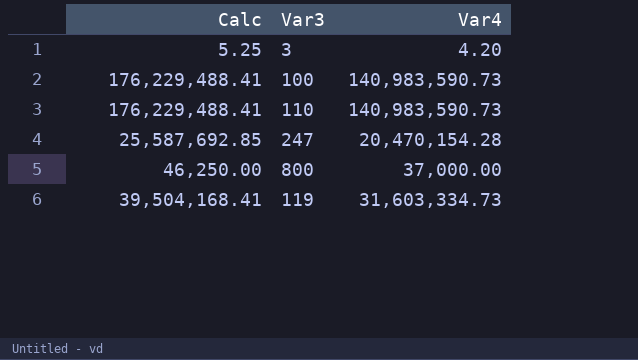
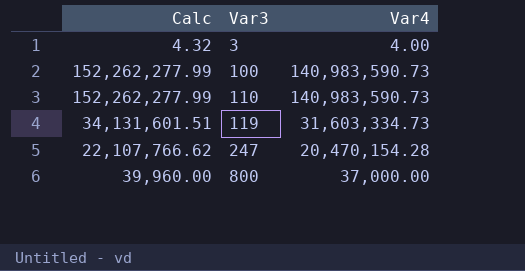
row order: none -> Var3 ascending
column Calc | formula: [Var4] * 1.25 -> [Var4] * 1.08
3 | Var4: 4.20 -> 4.00

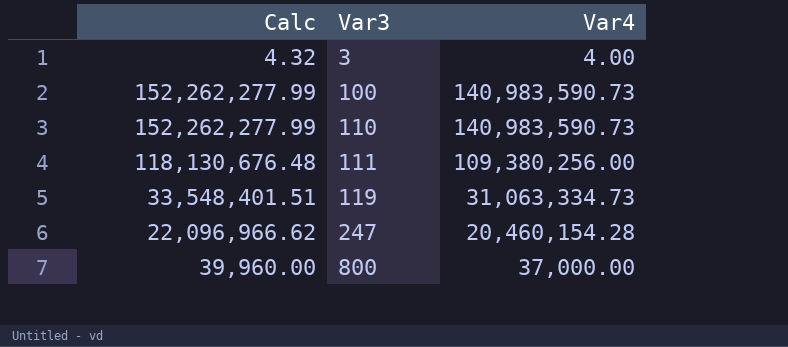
row 111: none -> 118,130,676.48 | 109,380,256.00
119 | Calc: 34,131,601.51 -> 33,548,401.51
119 | Var4: 31,603,334.73 -> 31,063,334.73
247 | Calc: 22,107,766.62 -> 22,096,966.62
247 | Var4: 20,470,154.28 -> 20,460,154.28

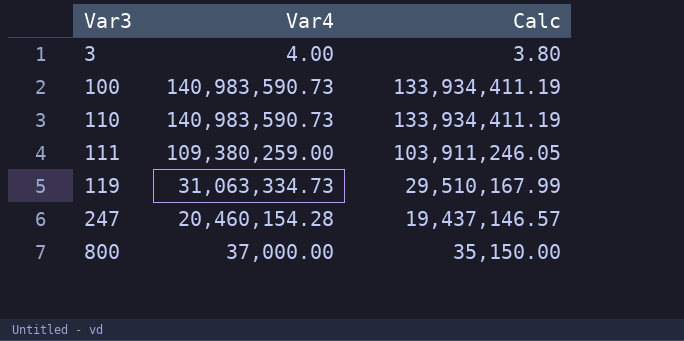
column Calc | formula: [Var4] * 1.08 -> [Var4] * 0.95
column Calc | position: 1 -> 3
111 | Var4: 109,380,256.00 -> 109,380,259.00

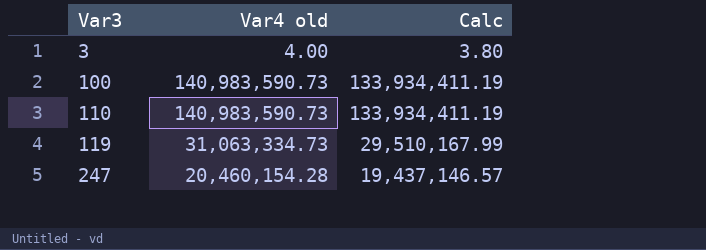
column name: Var4 -> Var4 old
row 111: 109,380,259.00 | 103,911,246.05 -> none
row 800: 37,000.00 | 35,150.00 -> none

